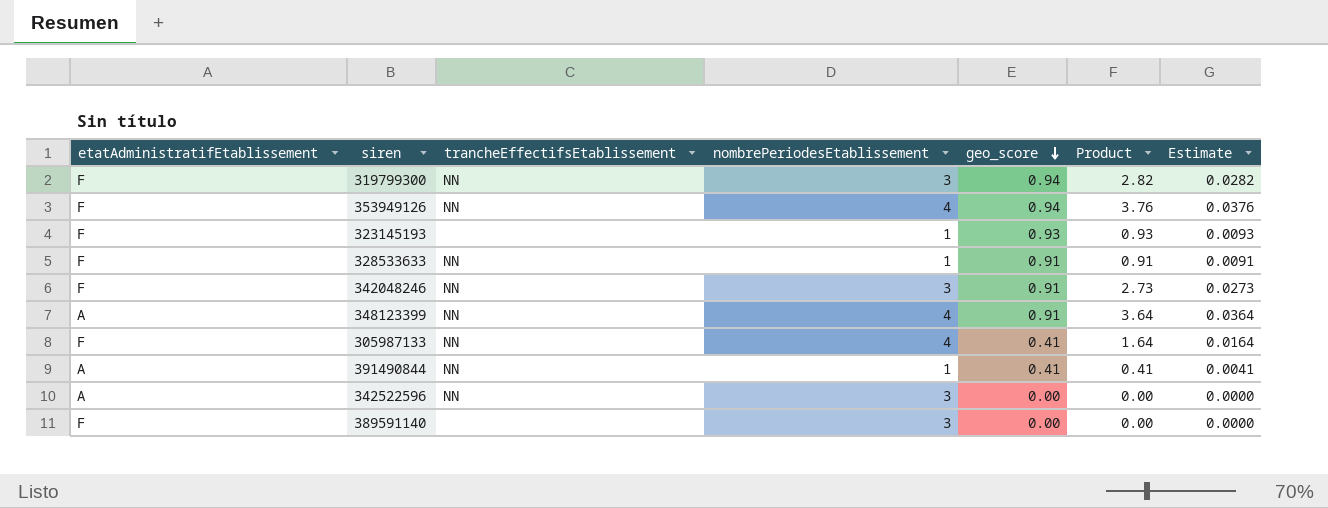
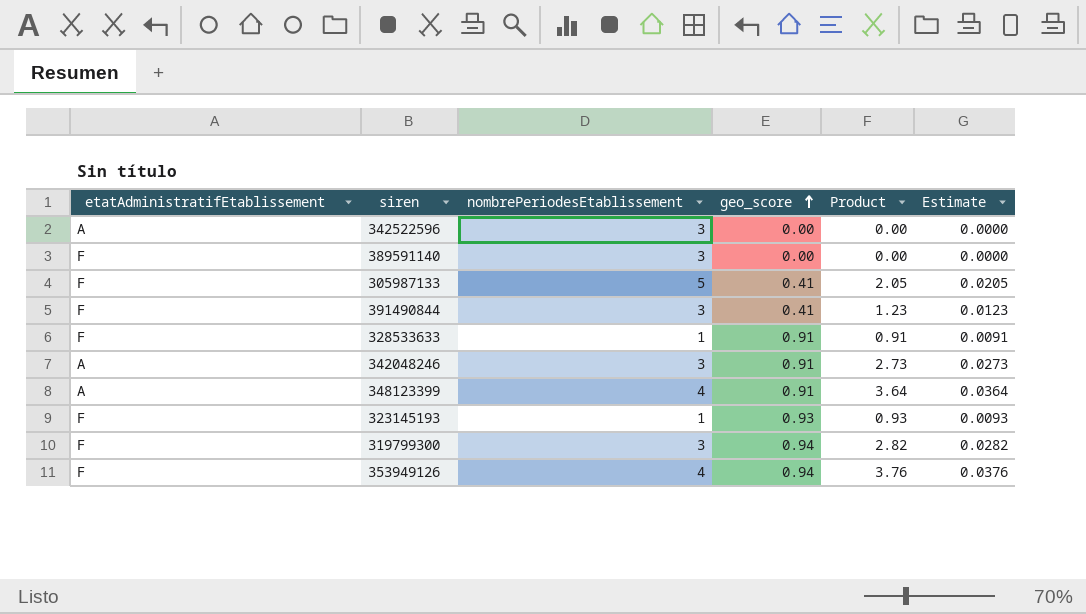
row order: geo_score descending -> geo_score ascending
column trancheEffectifsEtablissement | position: 3 -> none
305987133 | nombrePeriodesEtablissement: 4 -> 5
305987133 | Product: 1.64 -> 2.05
305987133 | Estimate: 0.0164 -> 0.0205
391490844 | etatAdministratifEtablissement: A -> F
391490844 | nombrePeriodesEtablissement: 1 -> 3
391490844 | Product: 0.41 -> 1.23
391490844 | Estimate: 0.0041 -> 0.0123
342048246 | etatAdministratifEtablissement: F -> A

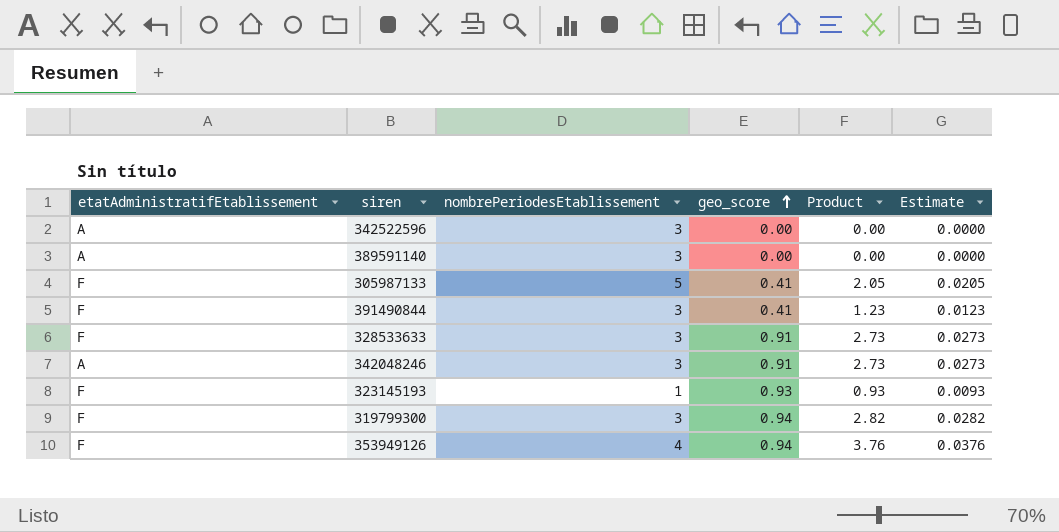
row 348123399: A | 4 | 0.91 | 3.64 | 0.0364 -> none
389591140 | etatAdministratifEtablissement: F -> A
328533633 | nombrePeriodesEtablissement: 1 -> 3
328533633 | Product: 0.91 -> 2.73
328533633 | Estimate: 0.0091 -> 0.0273

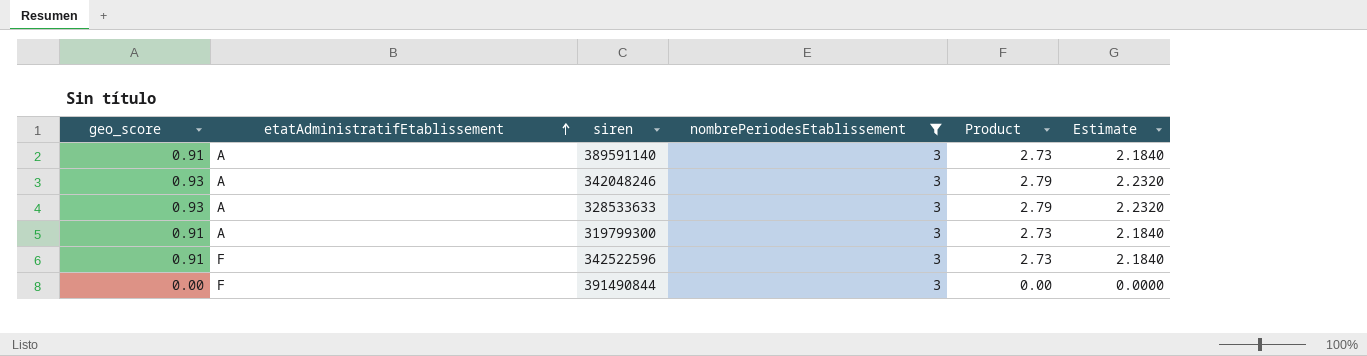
filter: none -> nombrePeriodesEtablissement = 3
row order: geo_score ascending -> etatAdministratifEtablissement ascending
column geo_score | position: 4 -> 1
column Estimate | formula: [Product] * 0.01 -> [Product] * 0.8
389591140 | geo_score: 0.00 -> 0.91
389591140 | Product: 0.00 -> 2.73
342048246 | geo_score: 0.91 -> 0.93
342048246 | Product: 2.73 -> 2.79
328533633 | geo_score: 0.91 -> 0.93
328533633 | etatAdministratifEtablissement: F -> A
328533633 | Product: 2.73 -> 2.79
319799300 | geo_score: 0.94 -> 0.91
319799300 | etatAdministratifEtablissement: F -> A
319799300 | Product: 2.82 -> 2.73
342522596 | geo_score: 0.00 -> 0.91
342522596 | etatAdministratifEtablissement: A -> F
342522596 | Product: 0.00 -> 2.73
391490844 | geo_score: 0.41 -> 0.00
391490844 | Product: 1.23 -> 0.00

